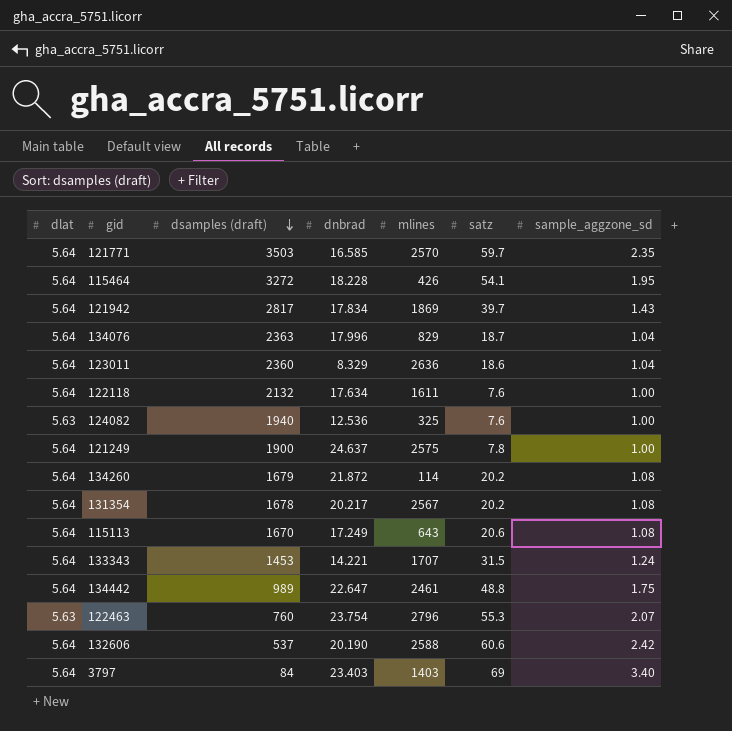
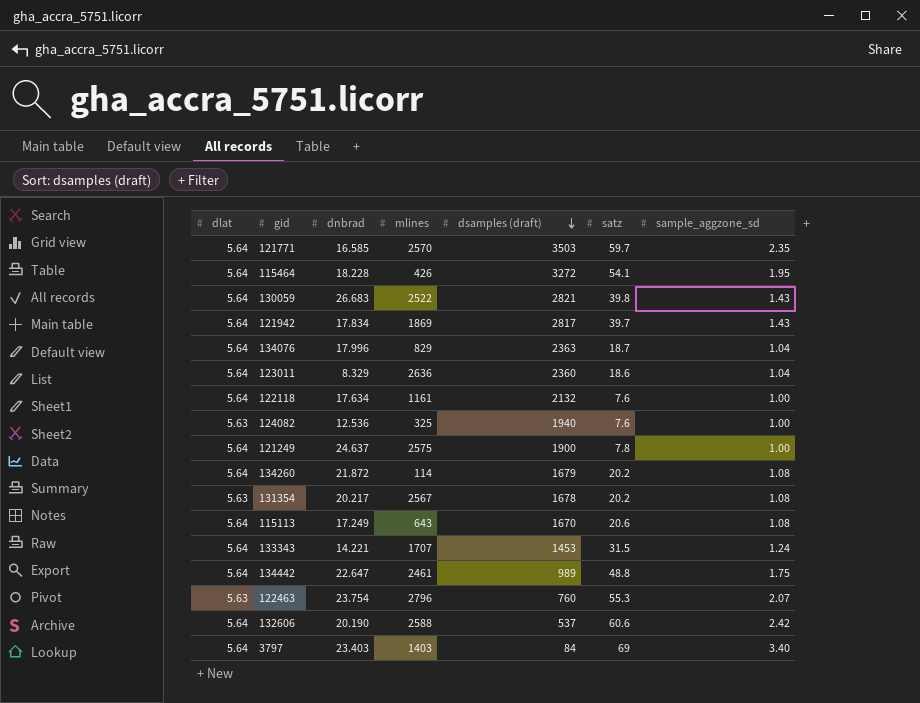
column dsamples (draft) | position: 3 -> 5
row 130059: none -> 5.64 | 26.683 | 2522 | 2821 | 39.8 | 1.43
122118 | mlines: 1611 -> 1161
131354 | dlat: 5.64 -> 5.63

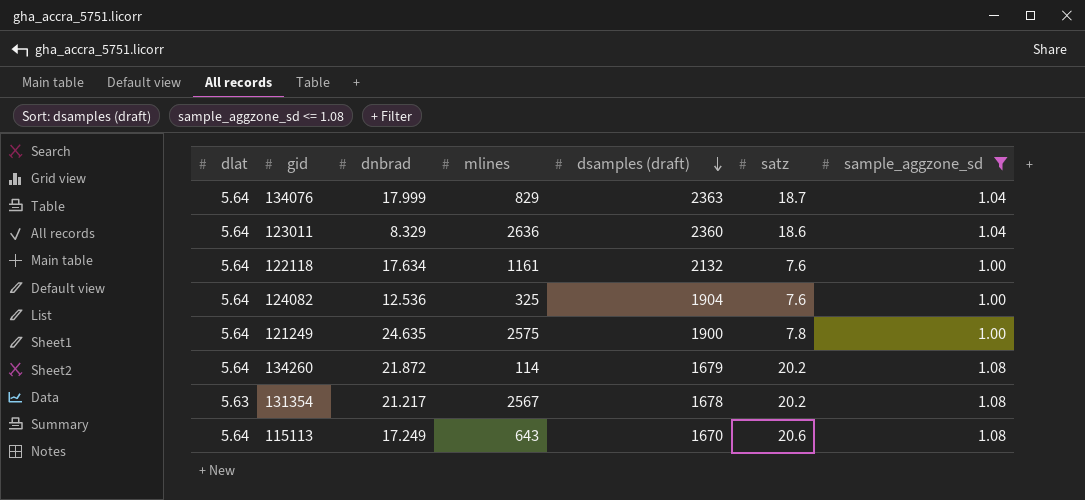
filter: none -> sample_aggzone_sd <= 1.08
134076 | dnbrad: 17.996 -> 17.999
124082 | dlat: 5.63 -> 5.64
124082 | dsamples (draft): 1940 -> 1904
121249 | dnbrad: 24.637 -> 24.635
131354 | dnbrad: 20.217 -> 21.217

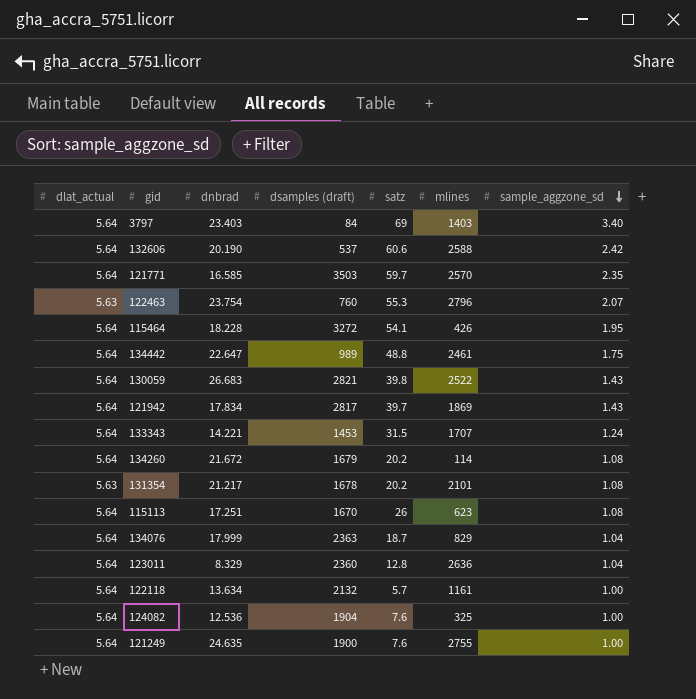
filter: sample_aggzone_sd <= 1.08 -> none
row order: dsamples (draft) descending -> sample_aggzone_sd descending
column name: dlat -> dlat_actual
column mlines | position: 4 -> 6
134260 | dnbrad: 21.872 -> 21.672
131354 | mlines: 2567 -> 2101
115113 | dnbrad: 17.249 -> 17.251
115113 | satz: 20.6 -> 26
115113 | mlines: 643 -> 623
123011 | satz: 18.6 -> 12.8
122118 | dnbrad: 17.634 -> 13.634
122118 | satz: 7.6 -> 5.7
121249 | satz: 7.8 -> 7.6
121249 | mlines: 2575 -> 2755

